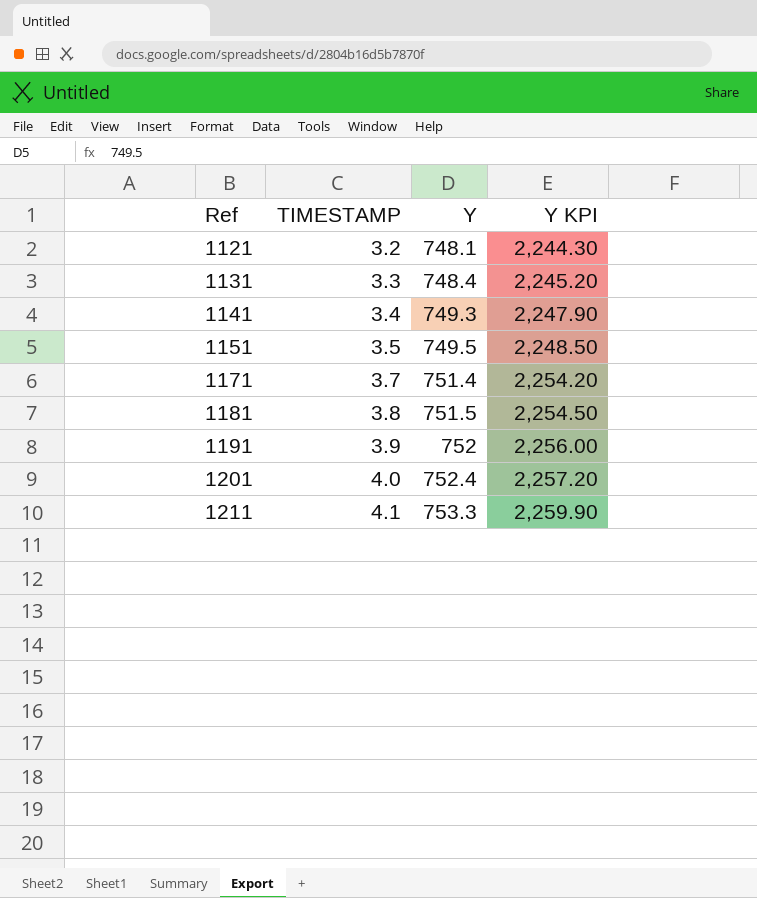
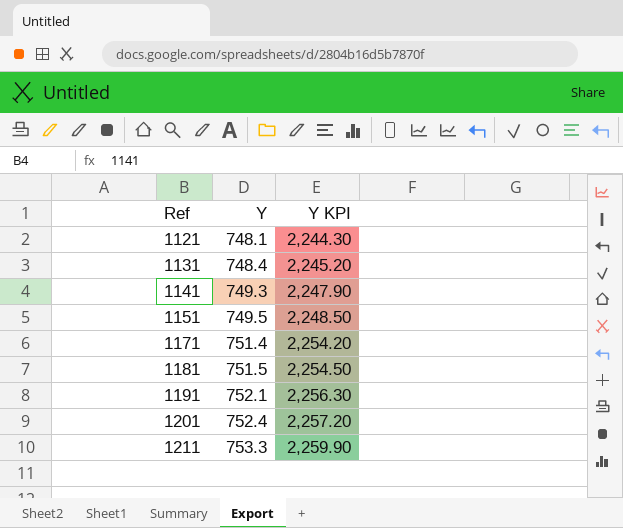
column TIMESTAMP | position: 2 -> none
1191 | Y: 752 -> 752.1
1191 | Y KPI: 2,256.00 -> 2,256.30

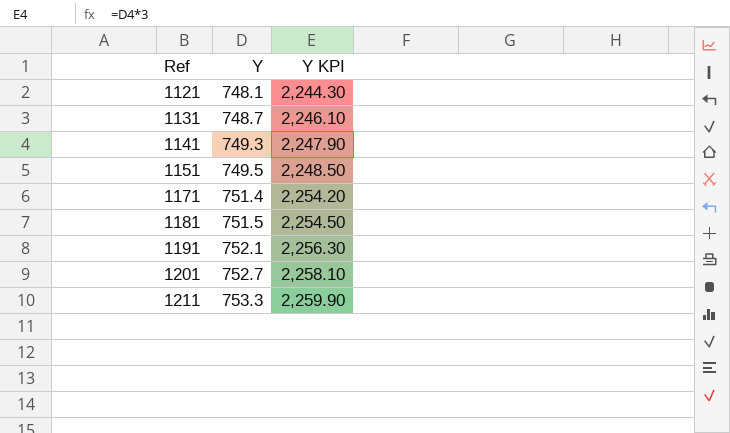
1131 | Y: 748.4 -> 748.7
1131 | Y KPI: 2,245.20 -> 2,246.10
1201 | Y: 752.4 -> 752.7
1201 | Y KPI: 2,257.20 -> 2,258.10

